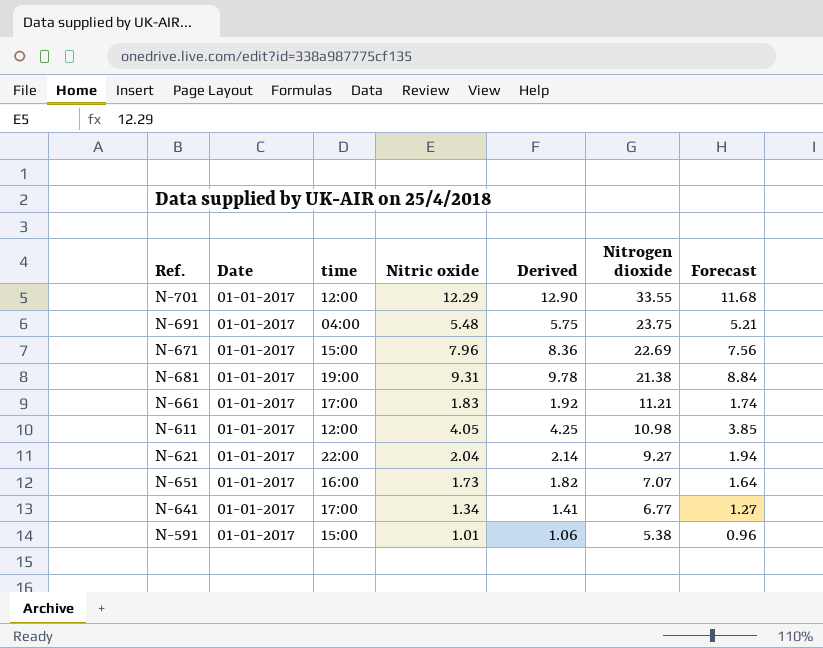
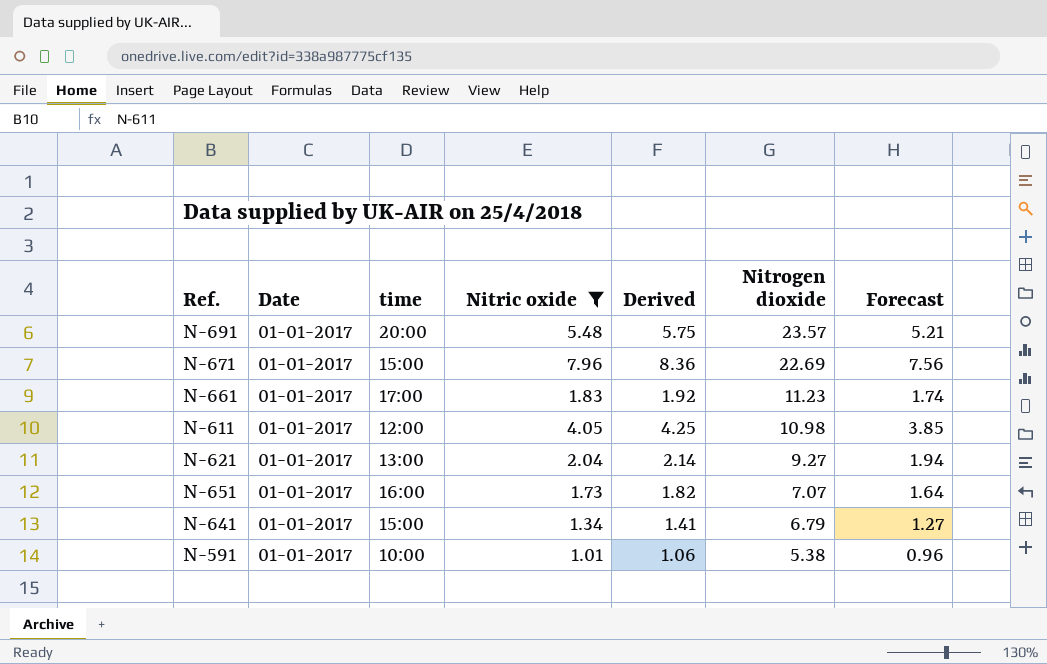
filter: none -> Nitric oxide <= 7.96
N-691 | time: 04:00 -> 20:00
N-691 | Nitrogen dioxide: 23.75 -> 23.57
N-661 | Nitrogen dioxide: 11.21 -> 11.23
N-621 | time: 22:00 -> 13:00
N-641 | time: 17:00 -> 15:00
N-641 | Nitrogen dioxide: 6.77 -> 6.79
N-591 | time: 15:00 -> 10:00

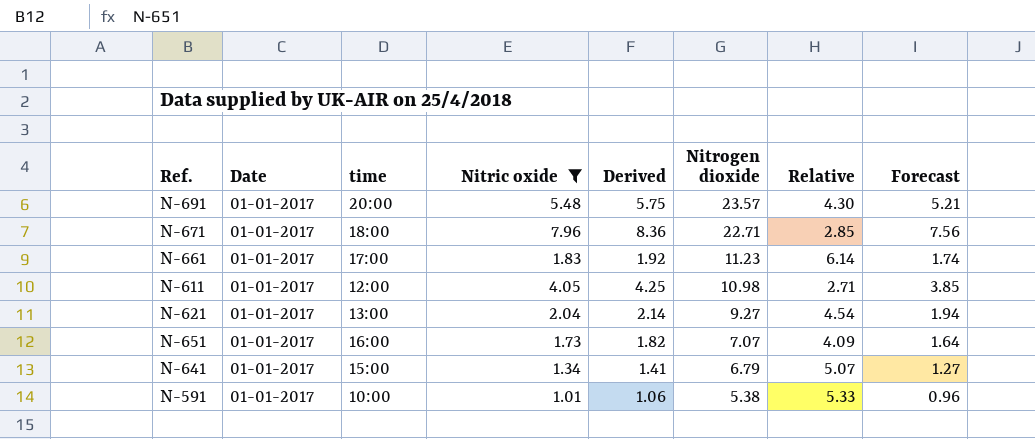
column Relative | formula: none -> [Nitrogen dioxide] / [Nitric oxide]
N-671 | time: 15:00 -> 18:00
N-671 | Nitrogen dioxide: 22.69 -> 22.71

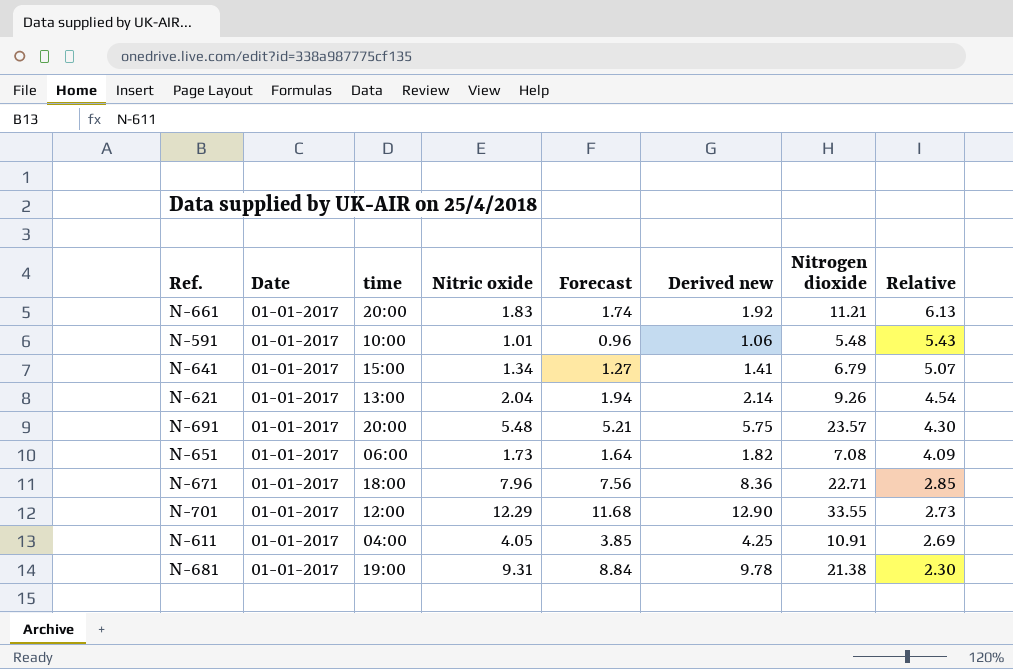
filter: Nitric oxide <= 7.96 -> none
row order: Nitrogen dioxide descending -> Relative descending
column Forecast | position: 8 -> 5
column name: Derived -> Derived new
N-661 | time: 17:00 -> 20:00
N-661 | Nitrogen dioxide: 11.23 -> 11.21
N-661 | Relative: 6.14 -> 6.13
N-591 | Nitrogen dioxide: 5.38 -> 5.48
N-591 | Relative: 5.33 -> 5.43
N-621 | Nitrogen dioxide: 9.27 -> 9.26
N-651 | time: 16:00 -> 06:00
N-651 | Nitrogen dioxide: 7.07 -> 7.08
N-611 | time: 12:00 -> 04:00
N-611 | Nitrogen dioxide: 10.98 -> 10.91
N-611 | Relative: 2.71 -> 2.69

